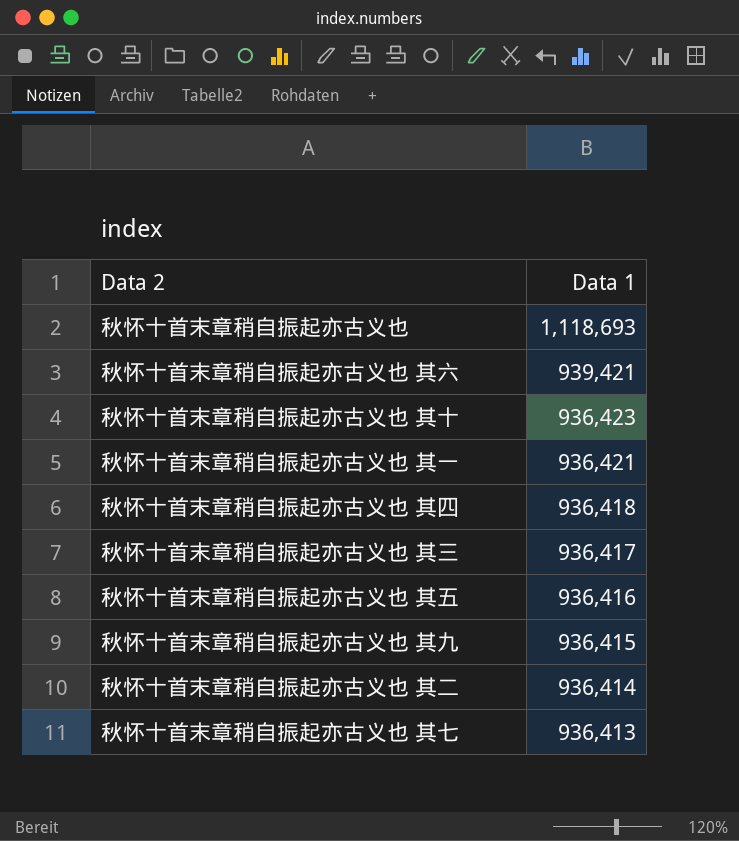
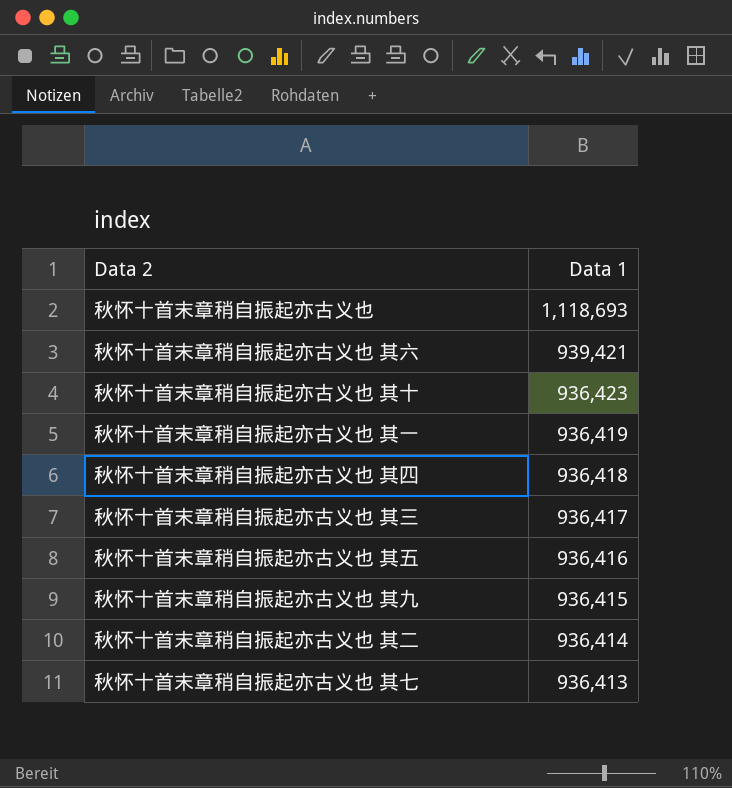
秋怀十首末章稍自振起亦古义也 其一 | Data 1: 936,421 -> 936,419

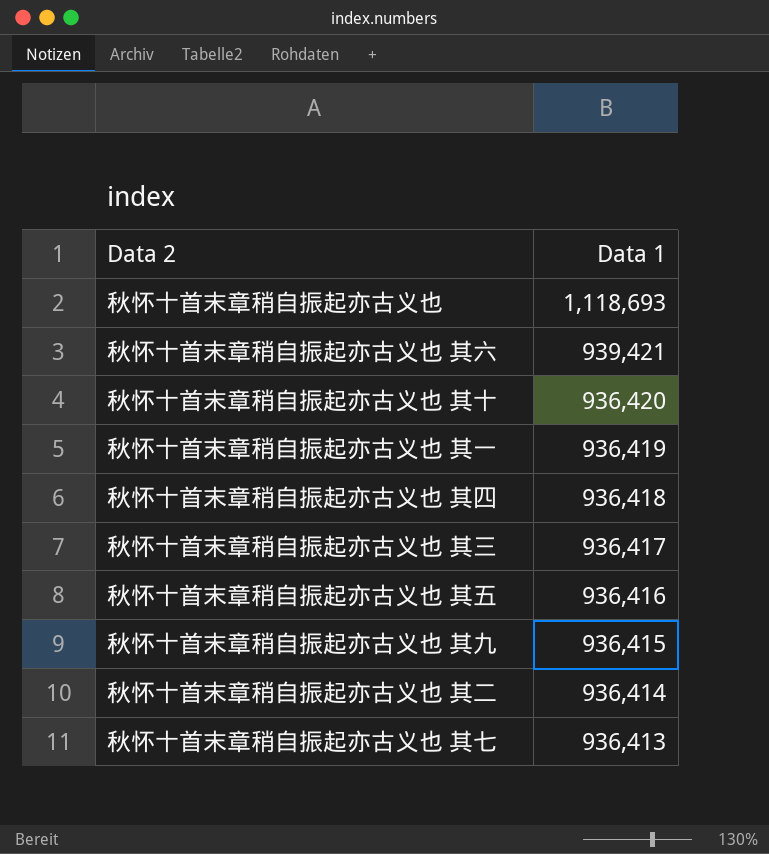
秋怀十首末章稍自振起亦古义也 其十 | Data 1: 936,423 -> 936,420

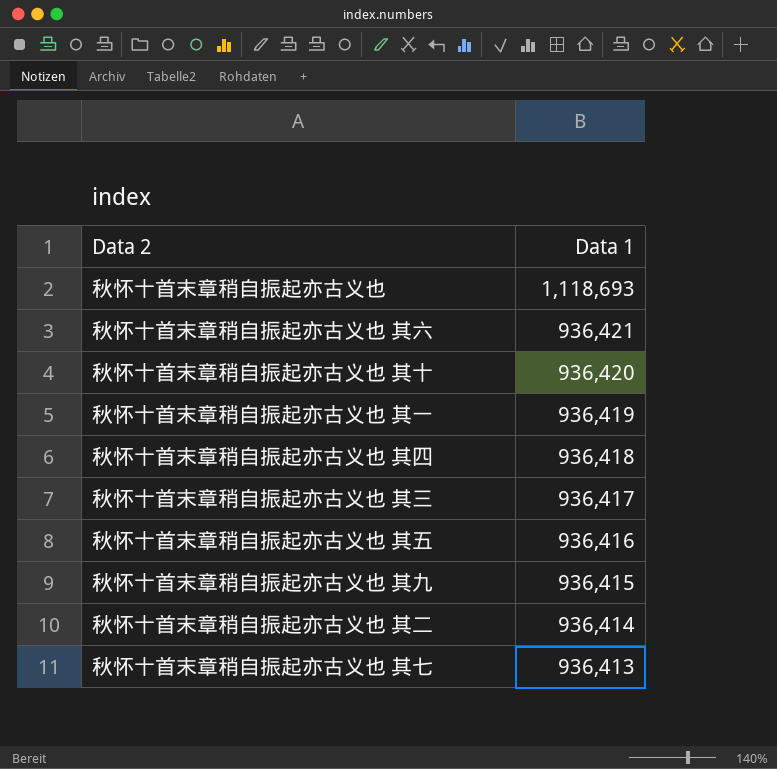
秋怀十首末章稍自振起亦古义也 其六 | Data 1: 939,421 -> 936,421

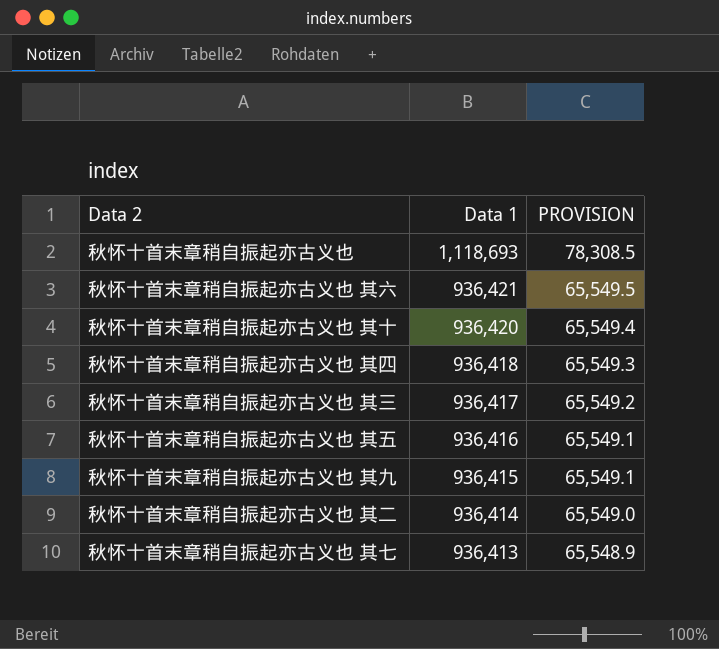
column PROVISION | formula: none -> [Data 1] * 0.07
row 秋怀十首末章稍自振起亦古义也 其一: 936,419 -> none

